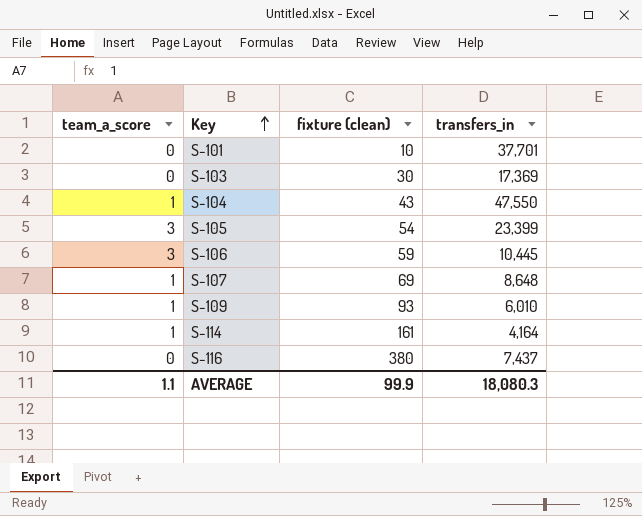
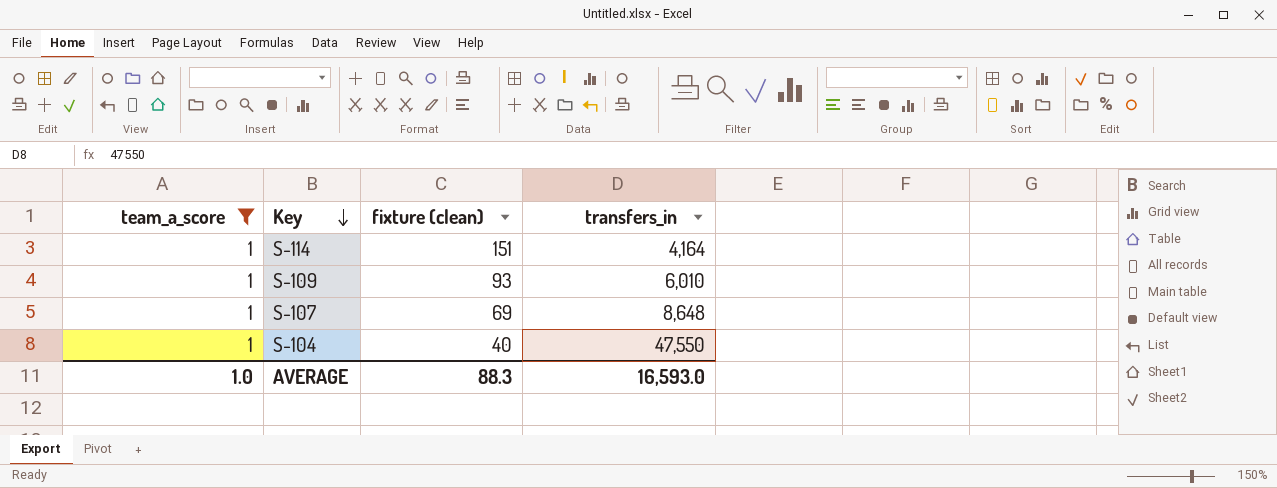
filter: none -> team_a_score = 1
row order: Key ascending -> Key descending
S-114 | fixture (clean): 161 -> 151
S-104 | fixture (clean): 43 -> 40
AVERAGE | team_a_score: 1.1 -> 1.0
AVERAGE | fixture (clean): 99.9 -> 88.3
AVERAGE | transfers_in: 18,080.3 -> 16,593.0

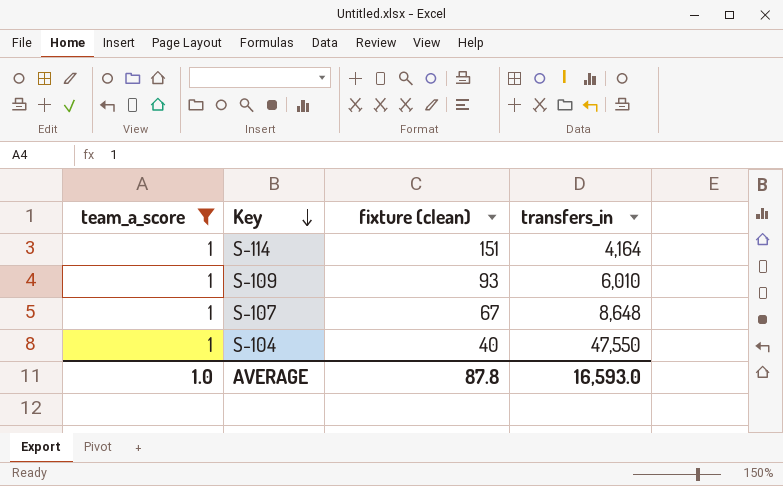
S-107 | fixture (clean): 69 -> 67
AVERAGE | fixture (clean): 88.3 -> 87.8

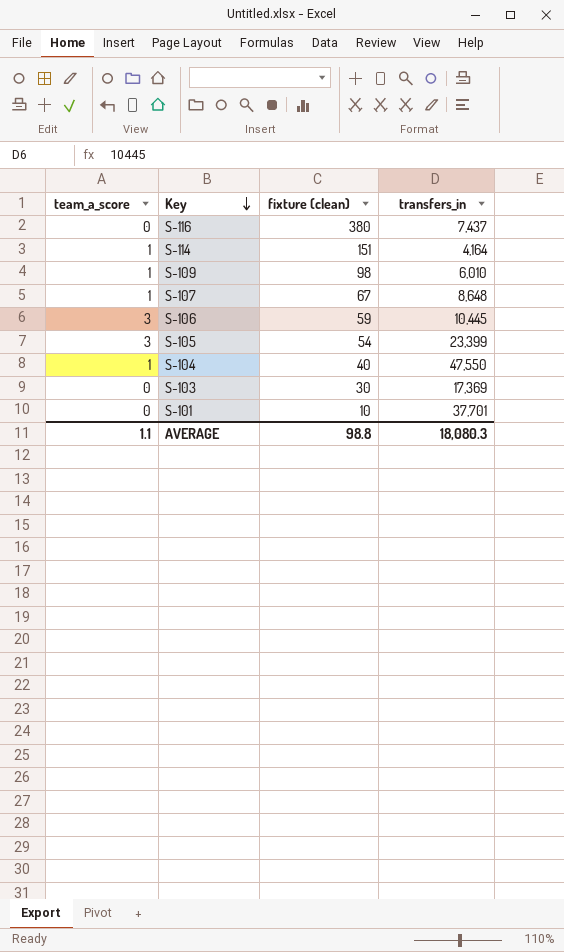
filter: team_a_score = 1 -> none
S-109 | fixture (clean): 93 -> 98
AVERAGE | team_a_score: 1.0 -> 1.1
AVERAGE | fixture (clean): 87.8 -> 98.8
AVERAGE | transfers_in: 16,593.0 -> 18,080.3

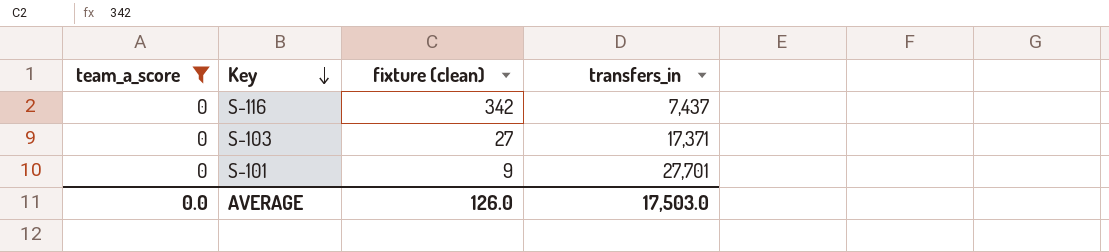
filter: none -> team_a_score = 0
S-116 | fixture (clean): 380 -> 342
S-103 | fixture (clean): 30 -> 27
S-103 | transfers_in: 17,369 -> 17,371
S-101 | fixture (clean): 10 -> 9
S-101 | transfers_in: 37,701 -> 27,701
AVERAGE | team_a_score: 1.1 -> 0.0
AVERAGE | fixture (clean): 98.8 -> 126.0
AVERAGE | transfers_in: 18,080.3 -> 17,503.0

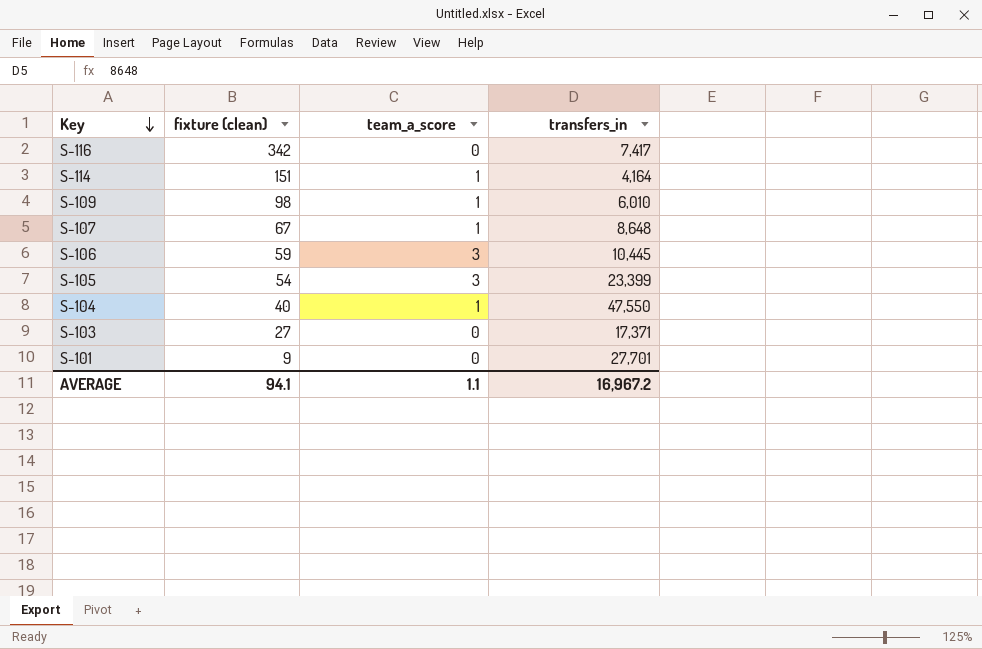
filter: team_a_score = 0 -> none
column team_a_score | position: 1 -> 3
S-116 | transfers_in: 7,437 -> 7,417
AVERAGE | fixture (clean): 126.0 -> 94.1
AVERAGE | team_a_score: 0.0 -> 1.1
AVERAGE | transfers_in: 17,503.0 -> 16,967.2

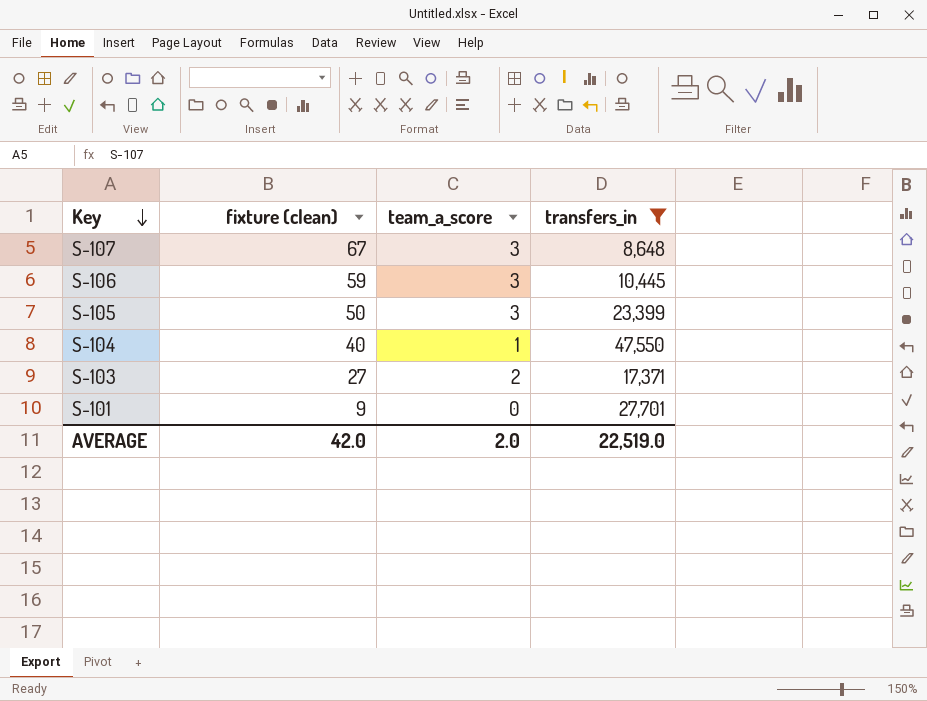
filter: none -> transfers_in >= 8,648
S-107 | team_a_score: 1 -> 3
S-105 | fixture (clean): 54 -> 50
S-103 | team_a_score: 0 -> 2
AVERAGE | fixture (clean): 94.1 -> 42.0
AVERAGE | team_a_score: 1.1 -> 2.0
AVERAGE | transfers_in: 16,967.2 -> 22,519.0

